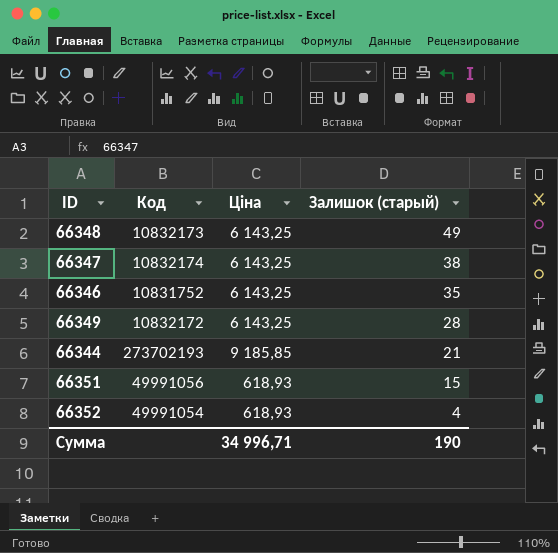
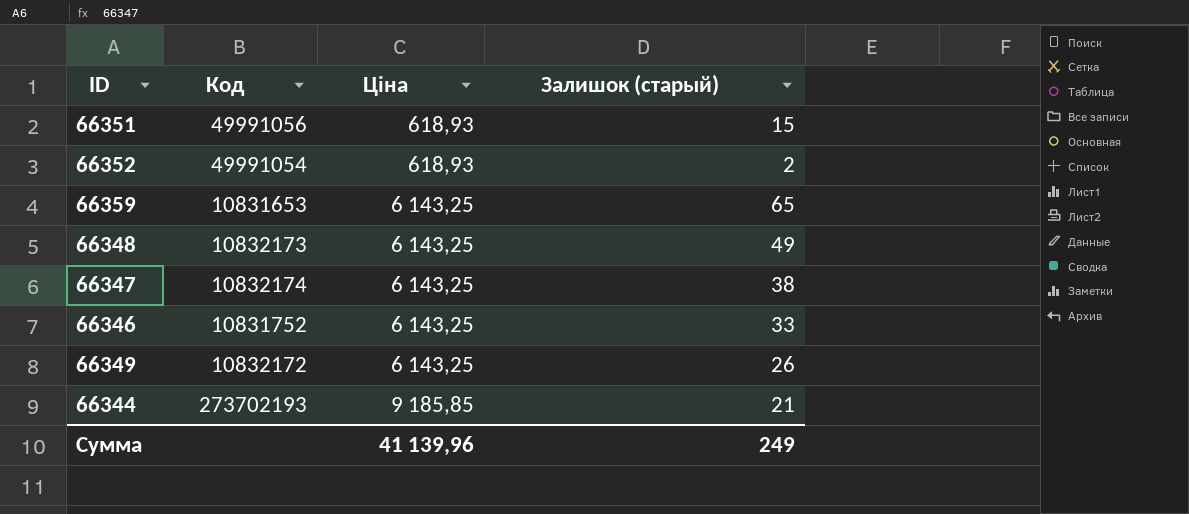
row order: Залишок (старый) descending -> Ціна ascending
66352 | Залишок (старый): 4 -> 2
row 66359: none -> 10831653 | 6 143,25 | 65
66346 | Залишок (старый): 35 -> 33
66349 | Залишок (старый): 28 -> 26
Сумма | Ціна: 34 996,71 -> 41 139,96
Сумма | Залишок (старый): 190 -> 249

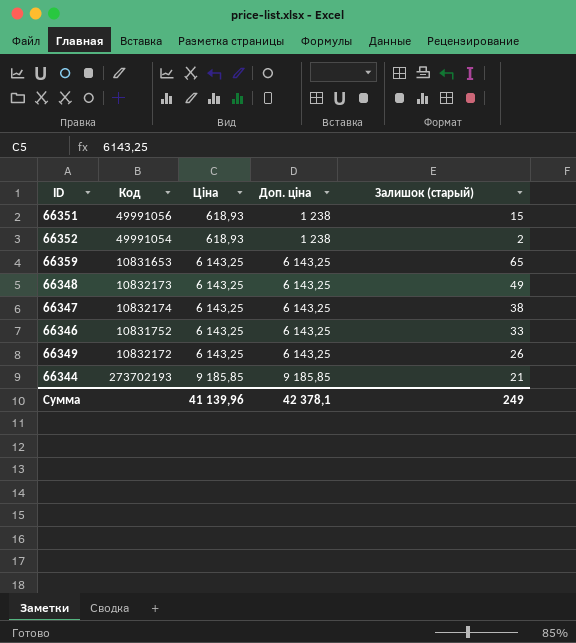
column Доп. ціна | position: none -> 4

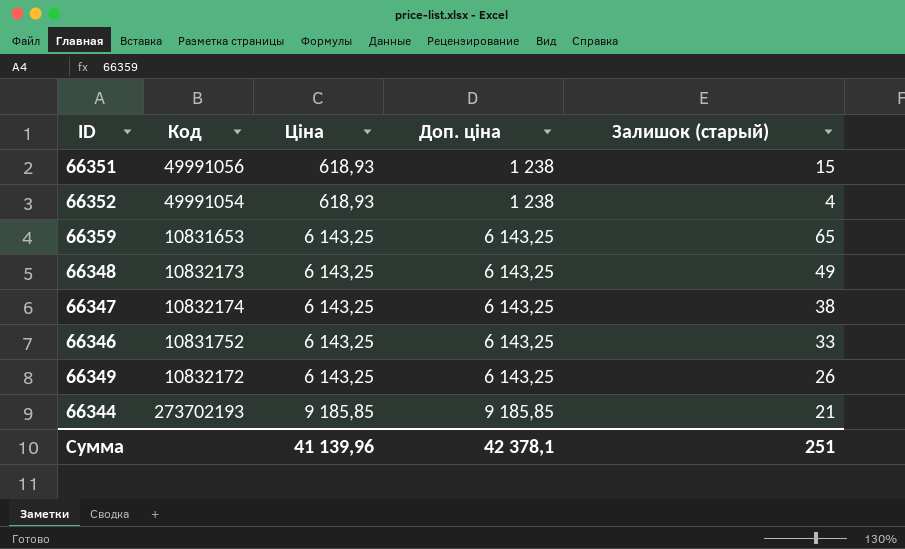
66352 | Залишок (старый): 2 -> 4
Сумма | Залишок (старый): 249 -> 251

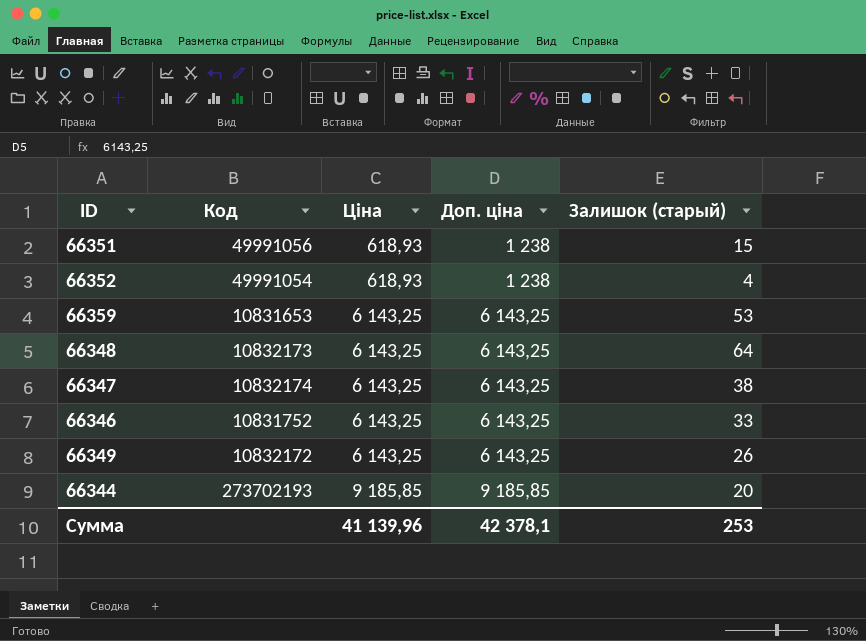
66359 | Залишок (старый): 65 -> 53
66348 | Залишок (старый): 49 -> 64
66344 | Залишок (старый): 21 -> 20
Сумма | Залишок (старый): 251 -> 253

